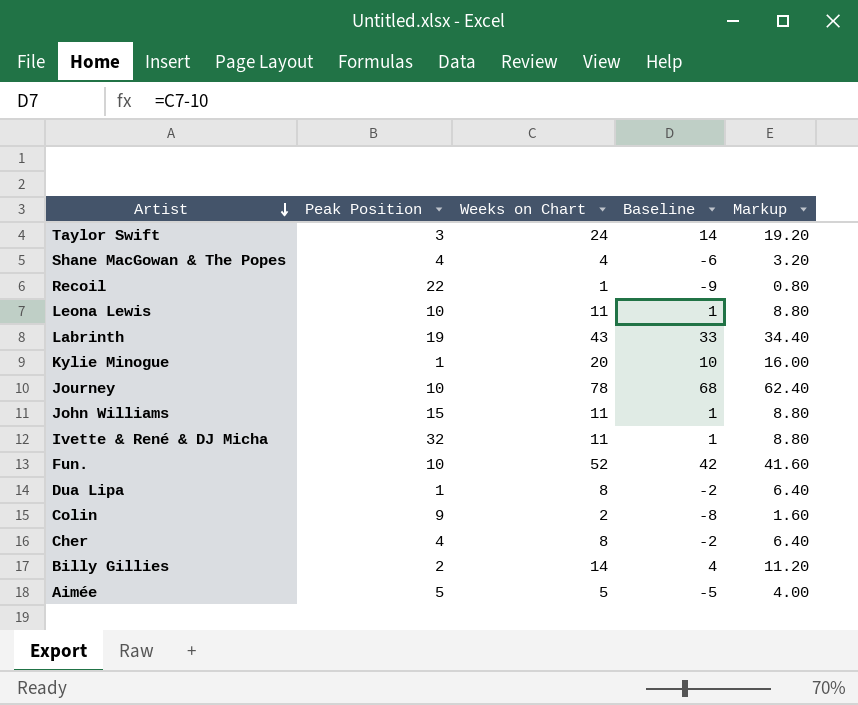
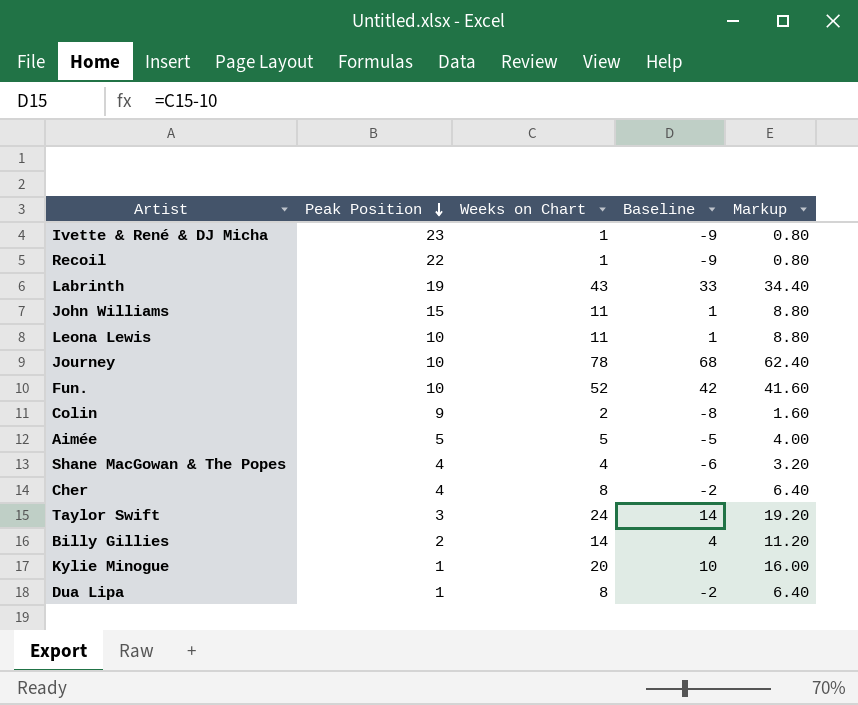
row order: Artist descending -> Peak Position descending
Ivette & René & DJ Micha | Peak Position: 32 -> 23
Ivette & René & DJ Micha | Weeks on Chart: 11 -> 1
Ivette & René & DJ Micha | Baseline: 1 -> -9
Ivette & René & DJ Micha | Markup: 8.80 -> 0.80

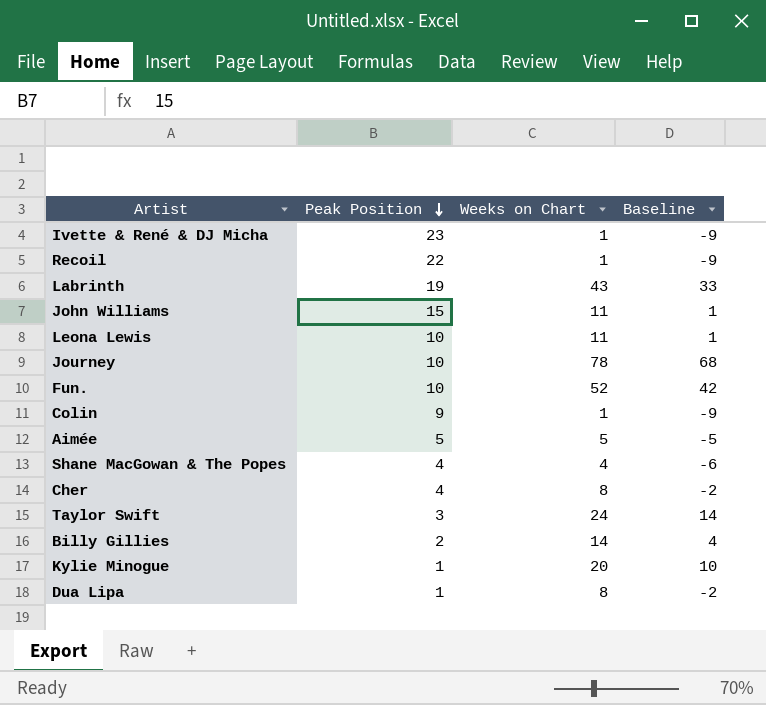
column Markup | formula: [Weeks on Chart] * 0.8 -> none
Colin | Weeks on Chart: 2 -> 1
Colin | Baseline: -8 -> -9

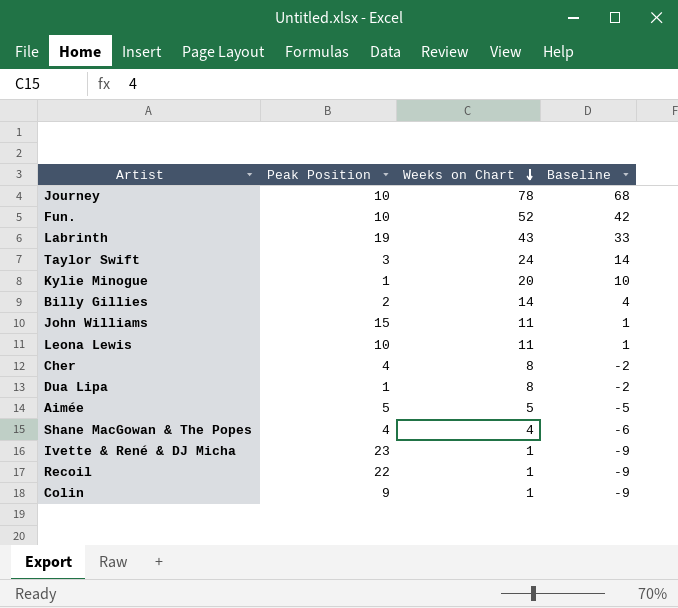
row order: Peak Position descending -> Weeks on Chart descending

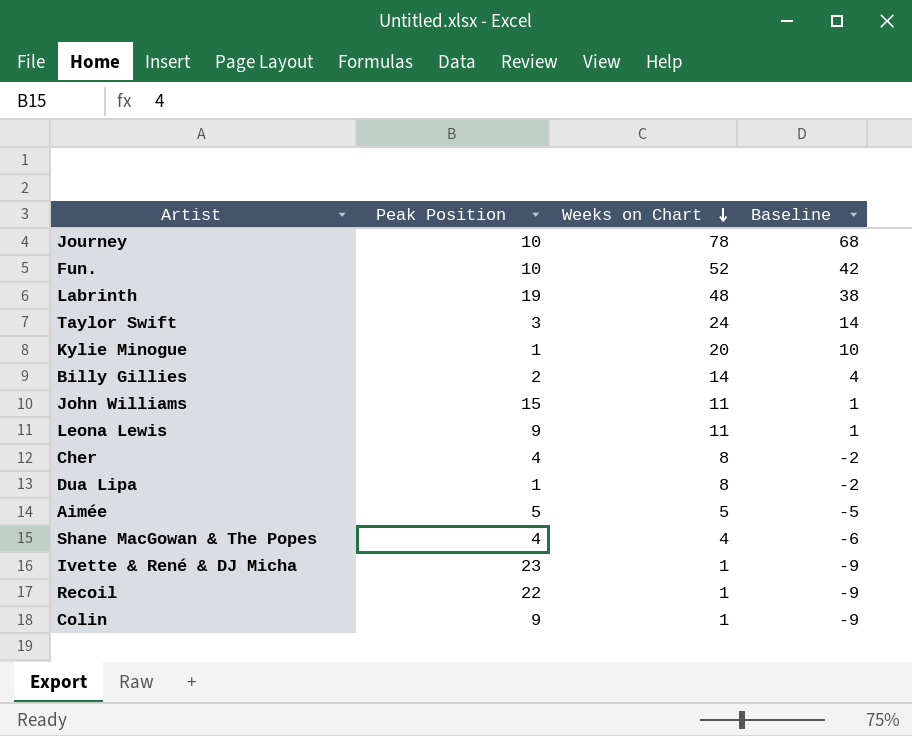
Labrinth | Weeks on Chart: 43 -> 48
Labrinth | Baseline: 33 -> 38
Leona Lewis | Peak Position: 10 -> 9

